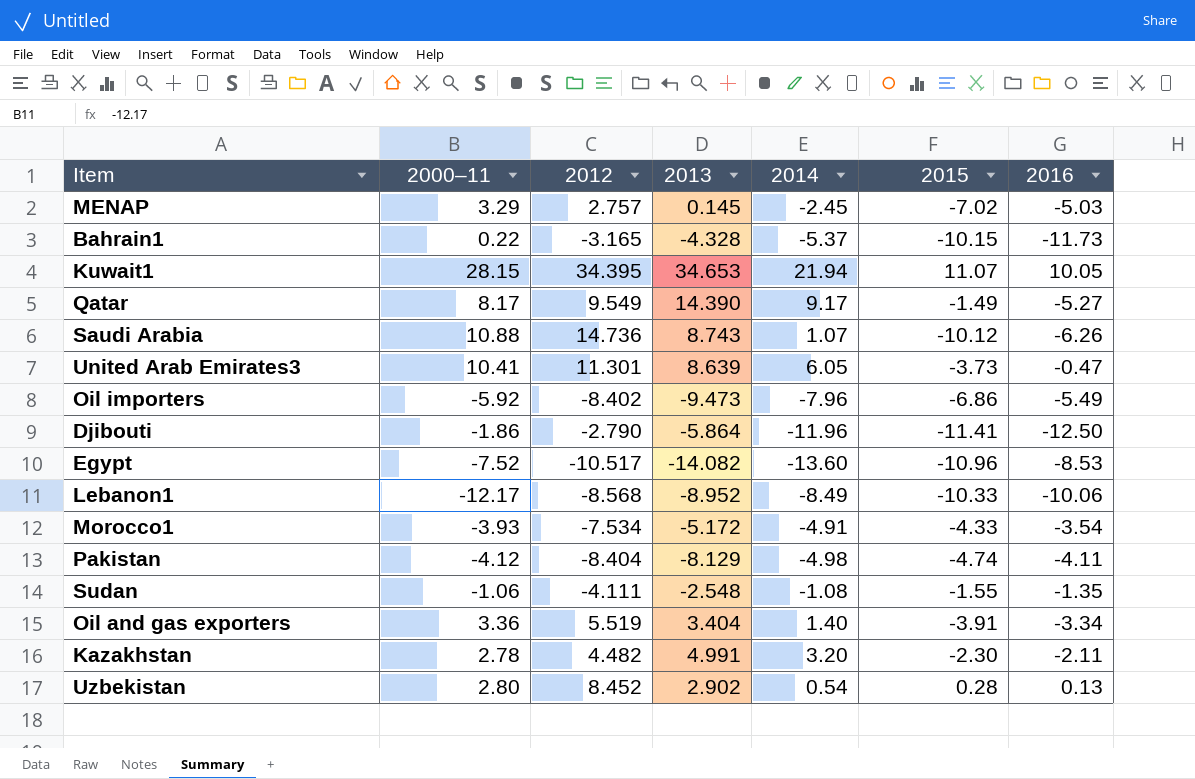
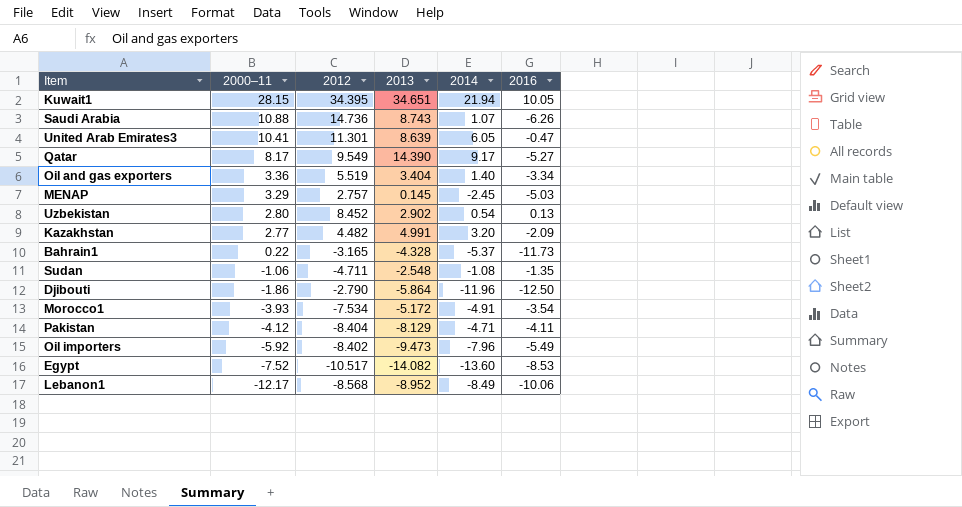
row order: none -> 2000–11 descending
column 2015 | position: 6 -> none
Kuwait1 | 2013: 34.653 -> 34.651
Kazakhstan | 2000–11: 2.78 -> 2.77
Kazakhstan | 2016: -2.11 -> -2.09
Sudan | 2012: -4.111 -> -4.711
Pakistan | 2014: -4.98 -> -4.71

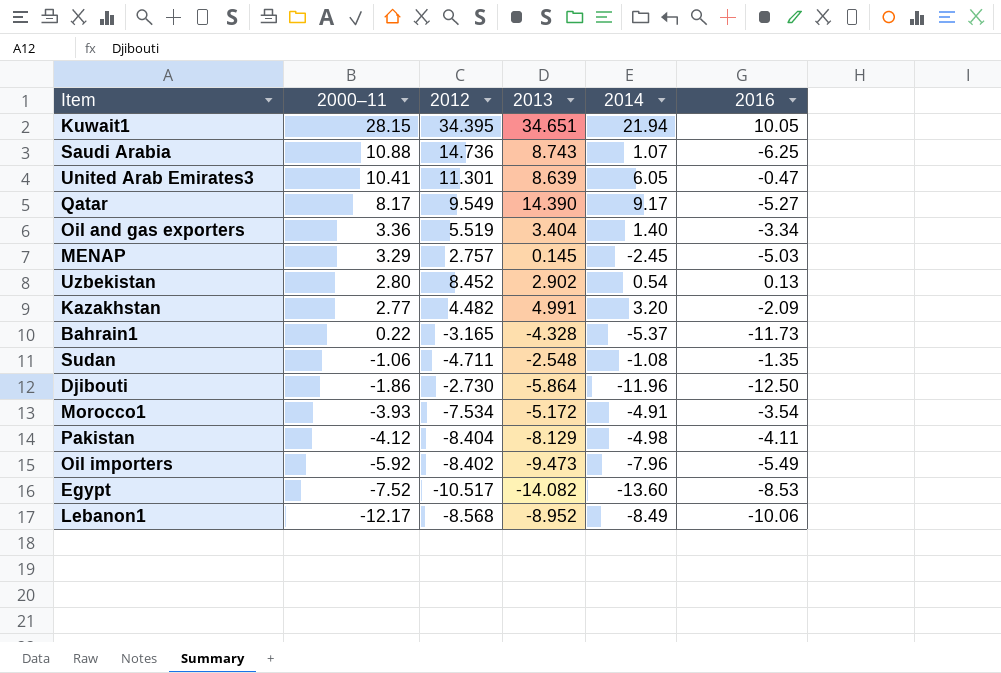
Saudi Arabia | 2016: -6.26 -> -6.25
Djibouti | 2012: -2.790 -> -2.730
Pakistan | 2014: -4.71 -> -4.98

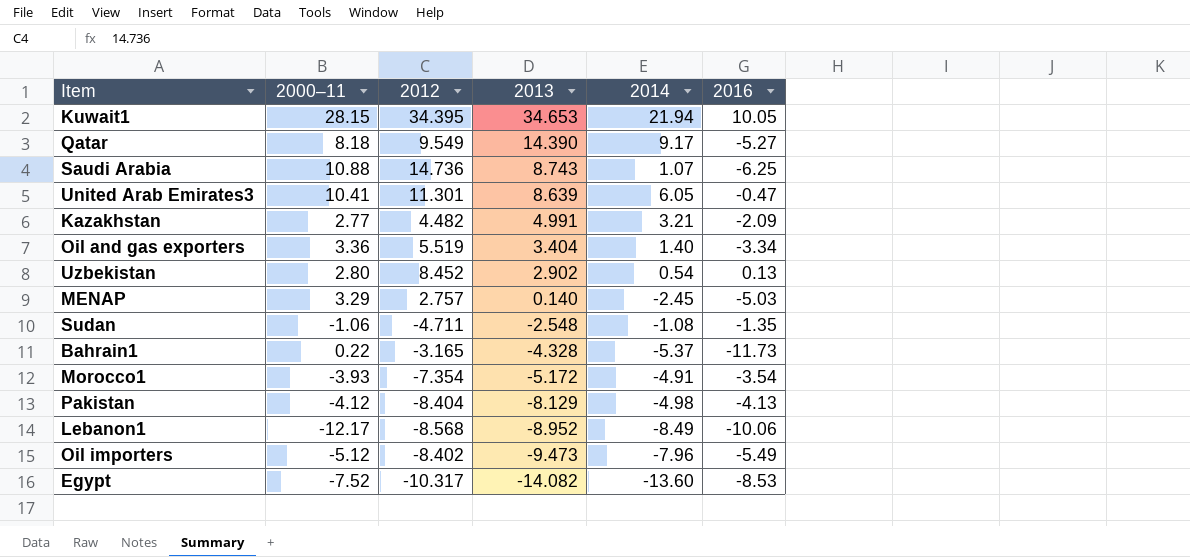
row order: 2000–11 descending -> 2013 descending
row Djibouti: -1.86 | -2.730 | -5.864 | -11.96 | -12.50 -> none
Kuwait1 | 2013: 34.651 -> 34.653
Qatar | 2000–11: 8.17 -> 8.18
Kazakhstan | 2014: 3.20 -> 3.21
MENAP | 2013: 0.145 -> 0.140
Morocco1 | 2012: -7.534 -> -7.354
Pakistan | 2016: -4.11 -> -4.13
Oil importers | 2000–11: -5.92 -> -5.12
Egypt | 2012: -10.517 -> -10.317

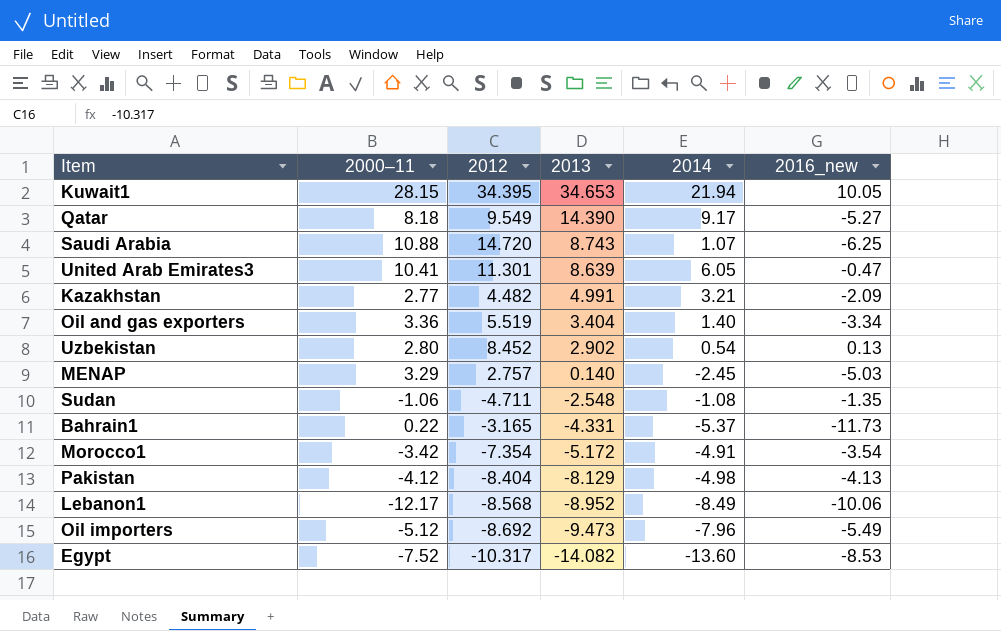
column name: 2016 -> 2016_new
Saudi Arabia | 2012: 14.736 -> 14.720
Bahrain1 | 2013: -4.328 -> -4.331
Morocco1 | 2000–11: -3.93 -> -3.42
Oil importers | 2012: -8.402 -> -8.692

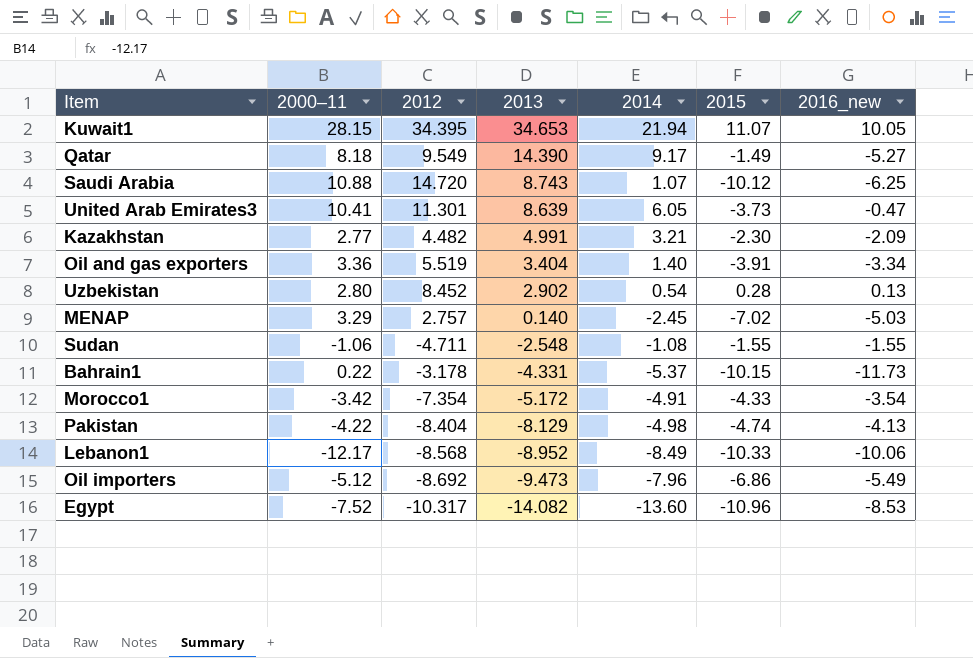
column 2015 | position: none -> 6
Sudan | 2016_new: -1.35 -> -1.55
Bahrain1 | 2012: -3.165 -> -3.178
Pakistan | 2000–11: -4.12 -> -4.22

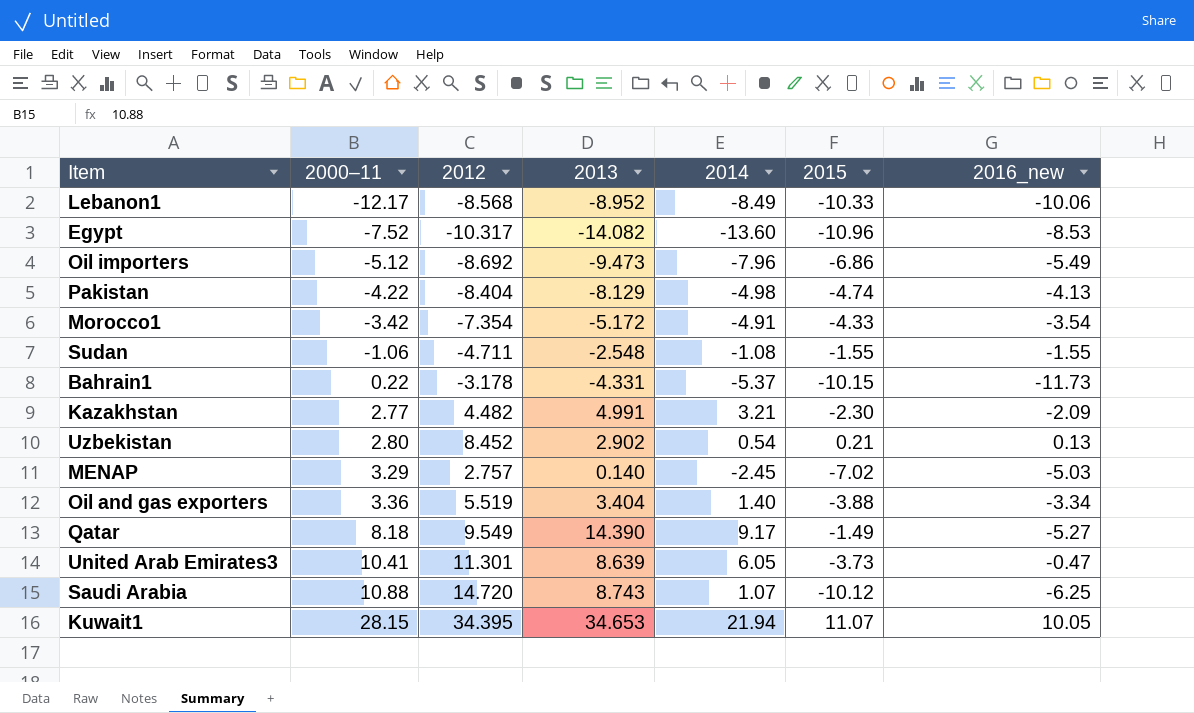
row order: 2013 descending -> 2000–11 ascending
Uzbekistan | 2015: 0.28 -> 0.21
Oil and gas exporters | 2015: -3.91 -> -3.88

